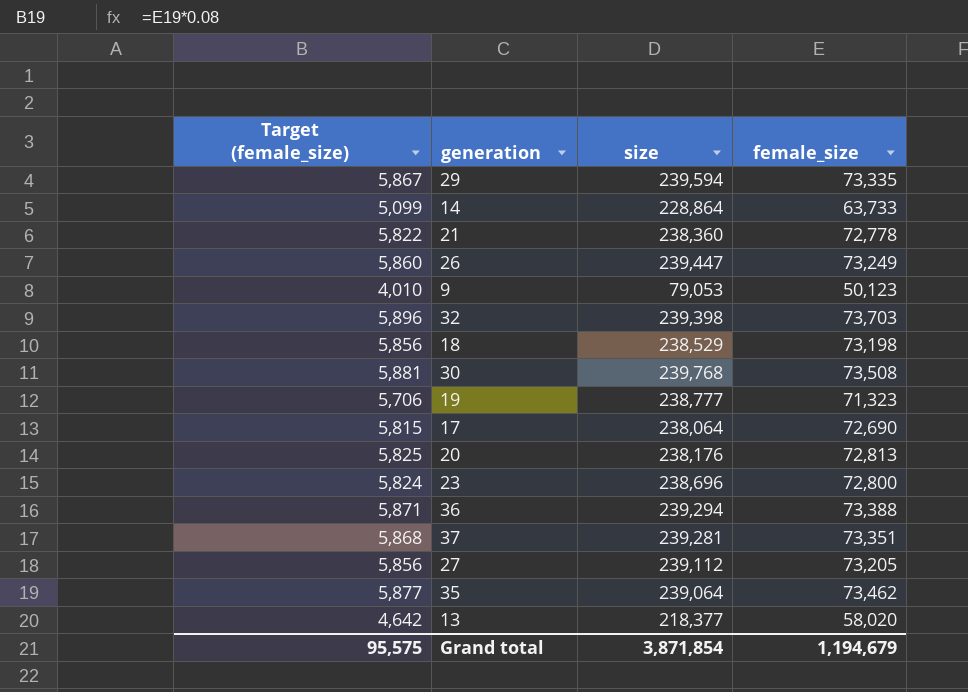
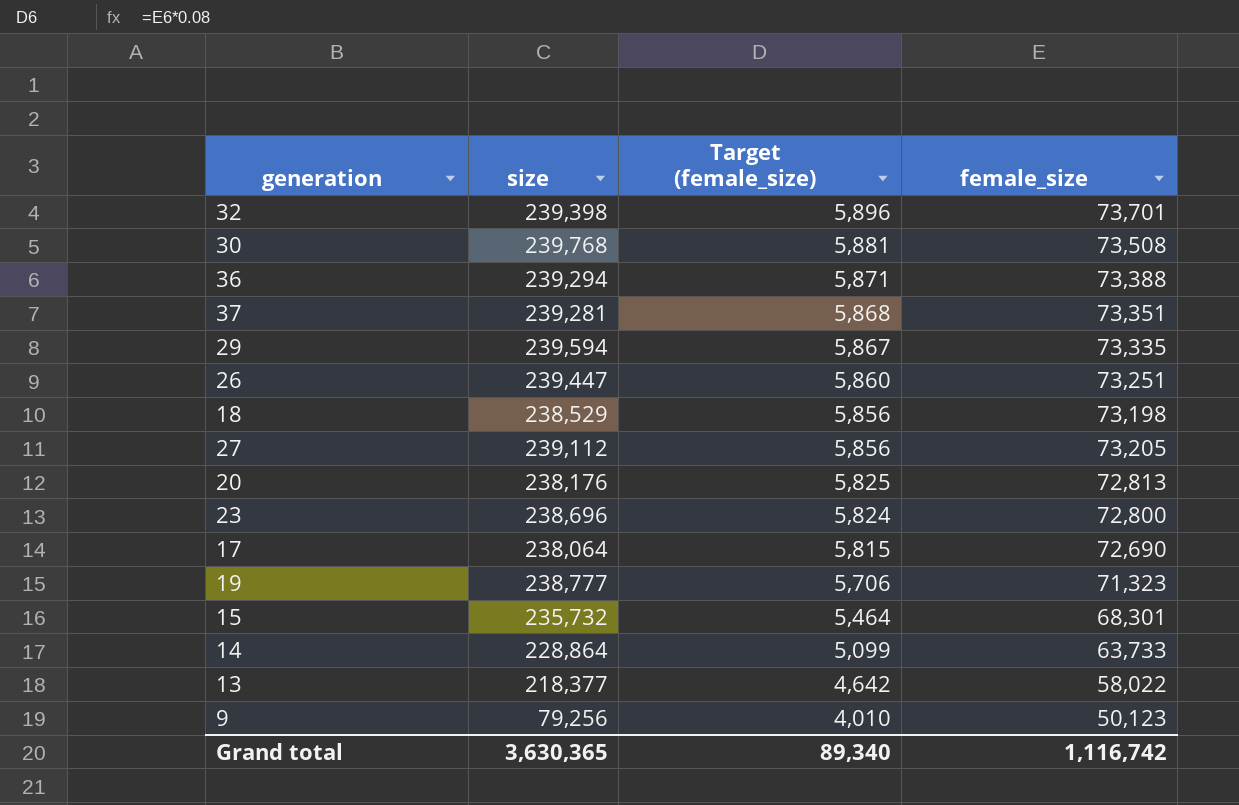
row order: none -> Target (female_size) descending
column Target (female_size) | position: 1 -> 3
row 21: 5,822 | 238,360 | 72,778 -> none
row 35: 5,877 | 239,064 | 73,462 -> none
32 | female_size: 73,703 -> 73,701
26 | female_size: 73,249 -> 73,251
row 15: none -> 235,732 | 5,464 | 68,301
13 | female_size: 58,020 -> 58,022
9 | size: 79,053 -> 79,256
Grand total | size: 3,871,854 -> 3,630,365
Grand total | Target (female_size): 95,575 -> 89,340
Grand total | female_size: 1,194,679 -> 1,116,742

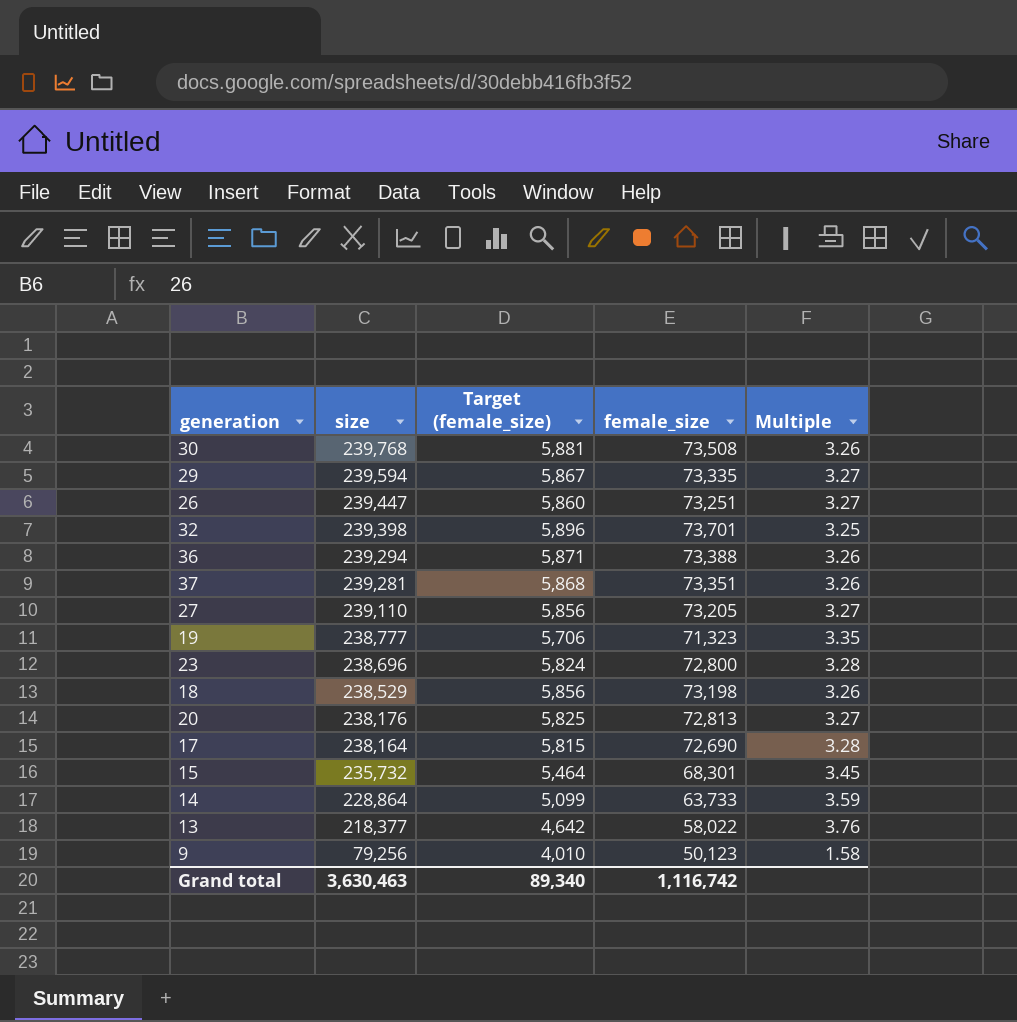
row order: Target (female_size) descending -> size descending
column Multiple | formula: none -> [size] / [female_size]
27 | size: 239,112 -> 239,110
17 | size: 238,064 -> 238,164
Grand total | size: 3,630,365 -> 3,630,463

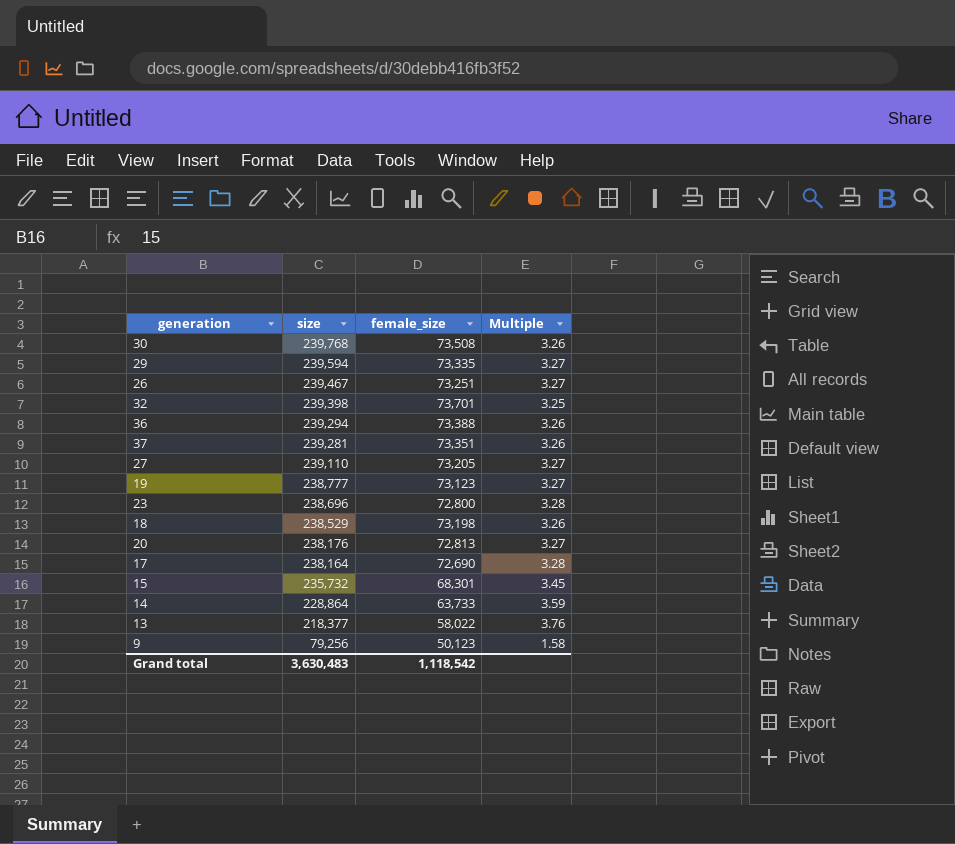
column Target (female_size) | formula: [female_size] * 0.08 -> none
26 | size: 239,447 -> 239,467
19 | female_size: 71,323 -> 73,123
19 | Multiple: 3.35 -> 3.27
Grand total | size: 3,630,463 -> 3,630,483
Grand total | female_size: 1,116,742 -> 1,118,542

